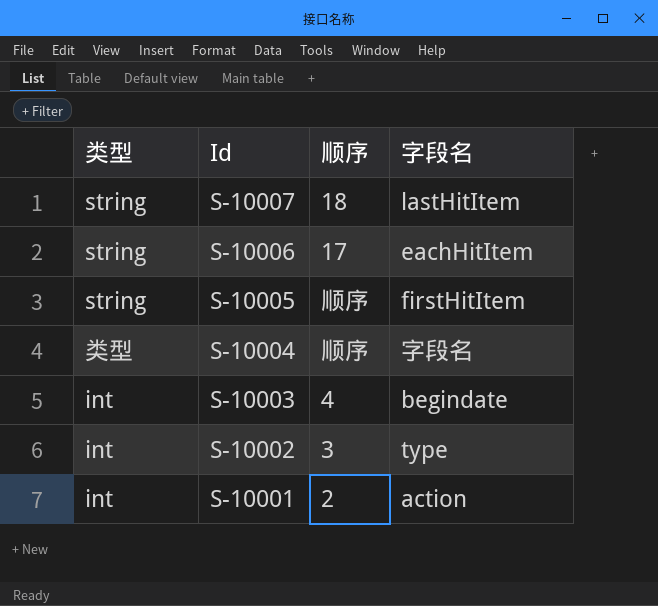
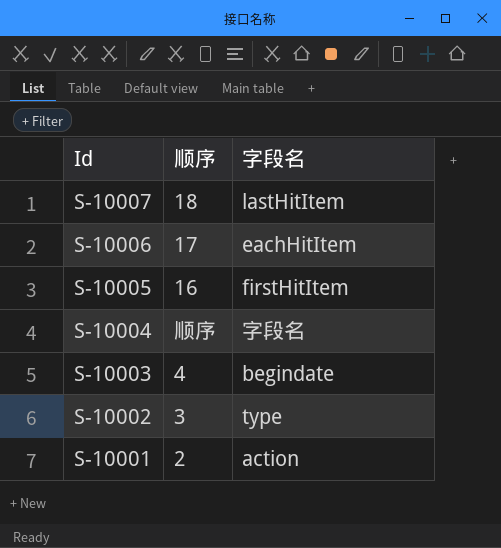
column 类型 | position: 1 -> none
S-10005 | 顺序: 顺序 -> 16

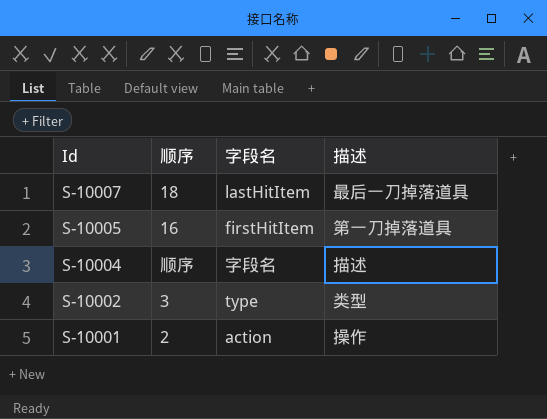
column 描述 | position: none -> 4
row S-10006: 17 | eachHitItem -> none
row S-10003: 4 | begindate -> none

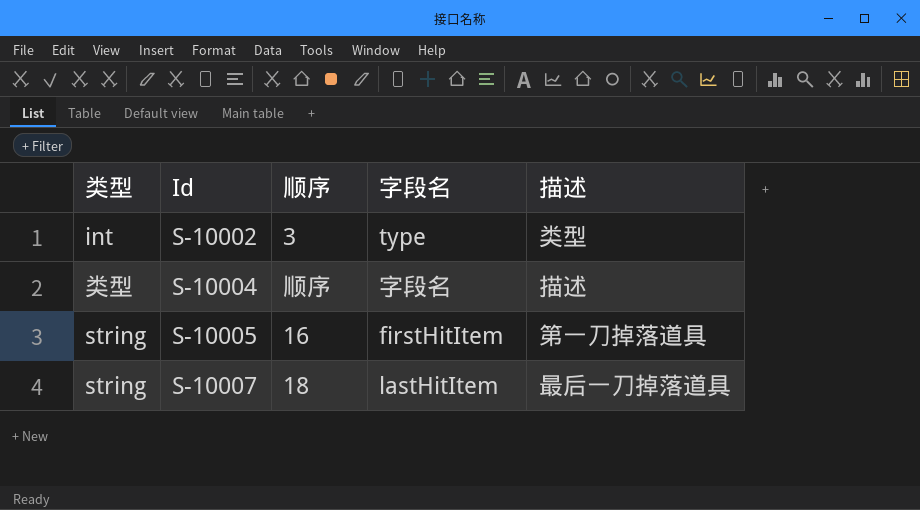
row order: Id descending -> Id ascending
column 类型 | position: none -> 1
row S-10001: 2 | action | 操作 -> none

